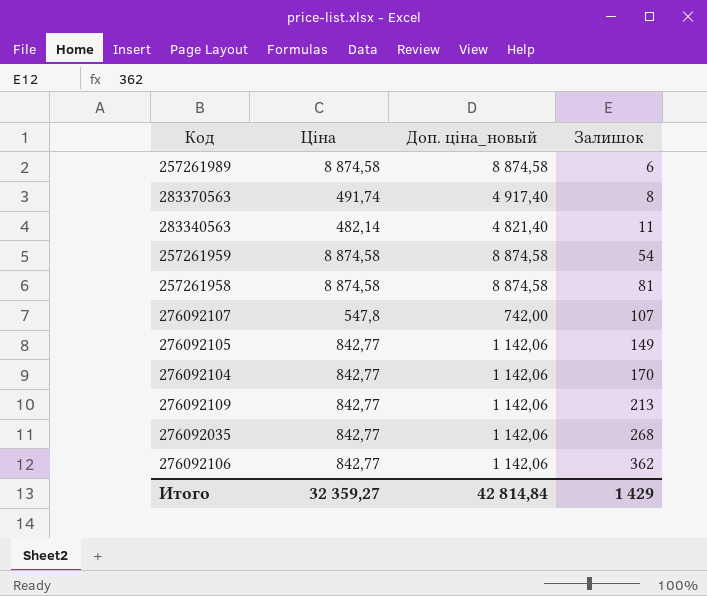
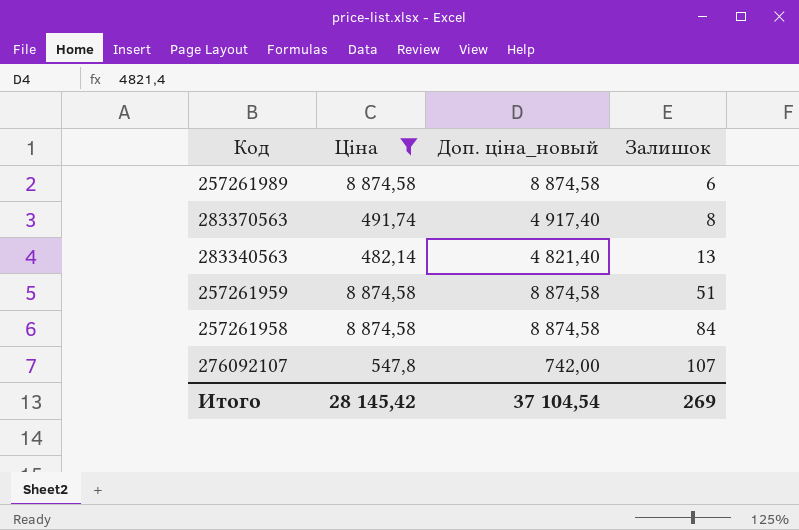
filter: none -> Ціна != 842,77
283340563 | Залишок: 11 -> 13
257261959 | Залишок: 54 -> 51
257261958 | Залишок: 81 -> 84
Итого | Ціна: 32 359,27 -> 28 145,42
Итого | Доп. ціна_новый: 42 814,84 -> 37 104,54
Итого | Залишок: 1 429 -> 269

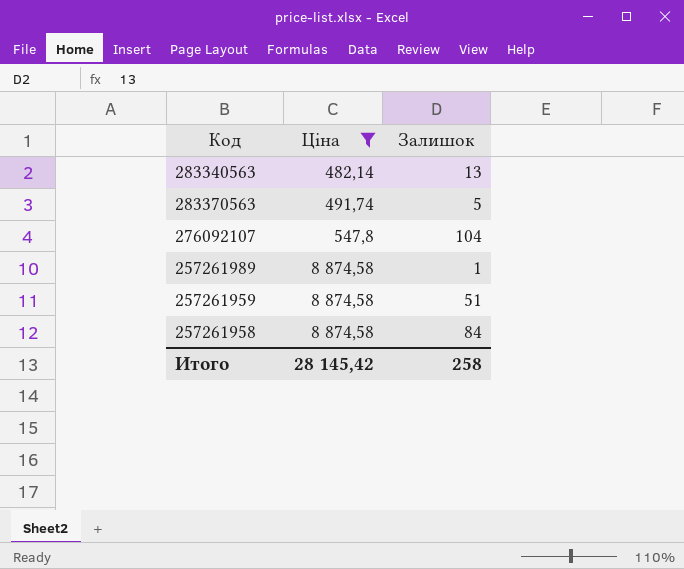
row order: Залишок ascending -> Ціна ascending
column Доп. ціна_новый | position: 3 -> none
283370563 | Залишок: 8 -> 5
276092107 | Залишок: 107 -> 104
257261989 | Залишок: 6 -> 1
Итого | Залишок: 269 -> 258

